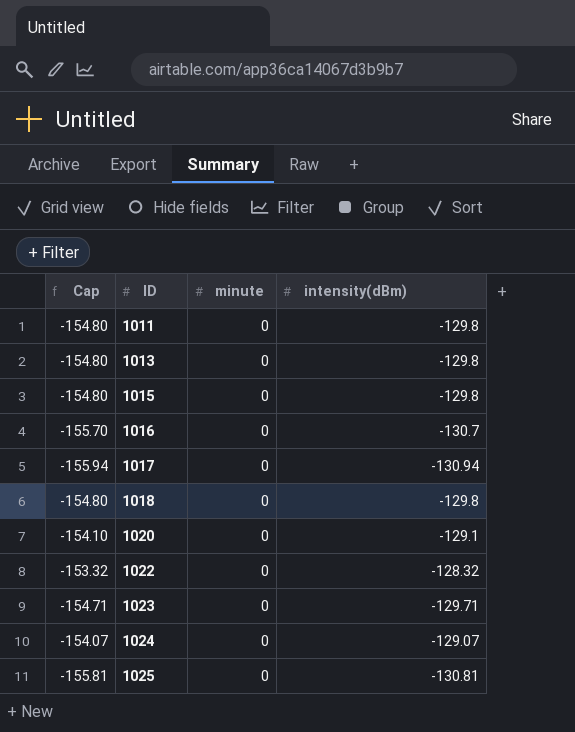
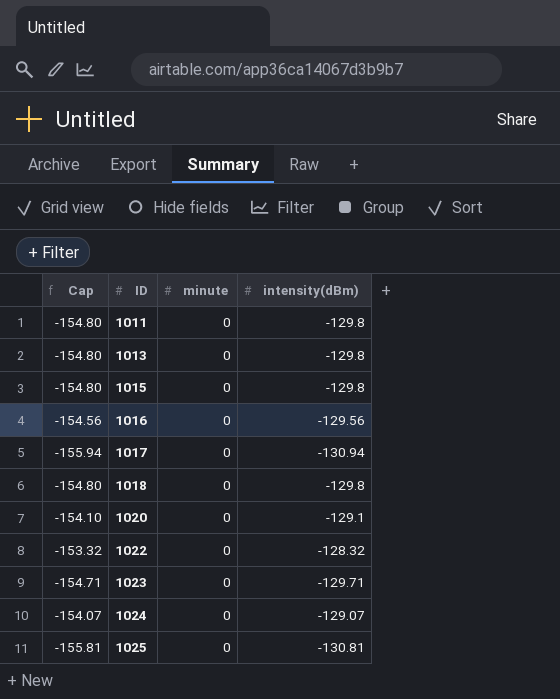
1016 | Cap: -155.70 -> -154.56
1016 | intensity(dBm): -130.7 -> -129.56

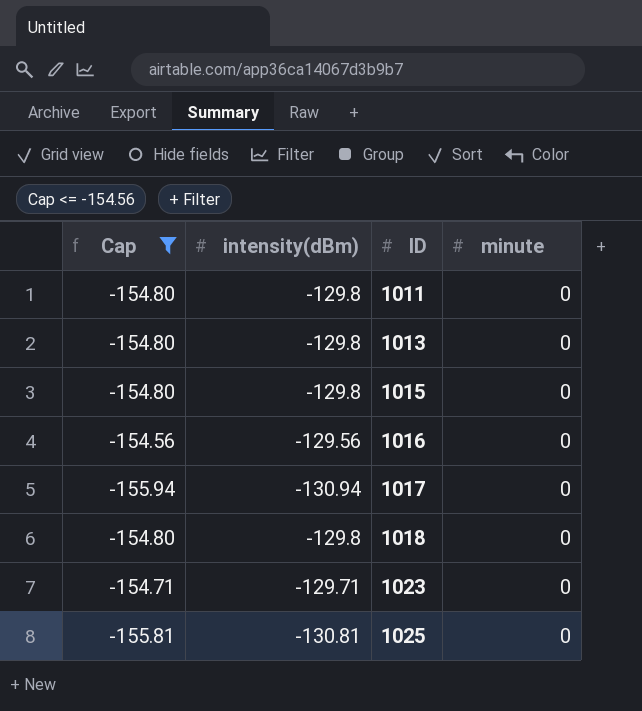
filter: none -> Cap <= -154.56
column intensity(dBm) | position: 4 -> 2

